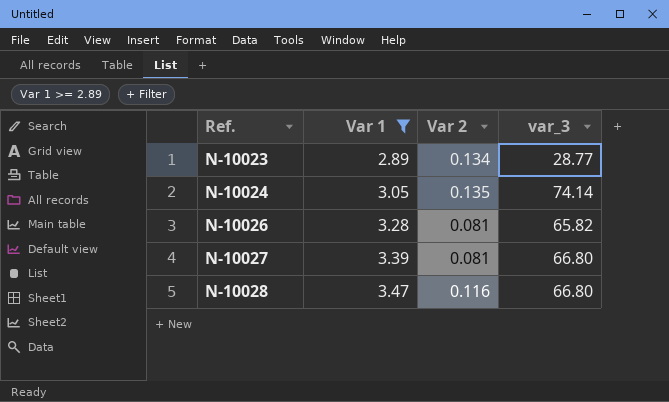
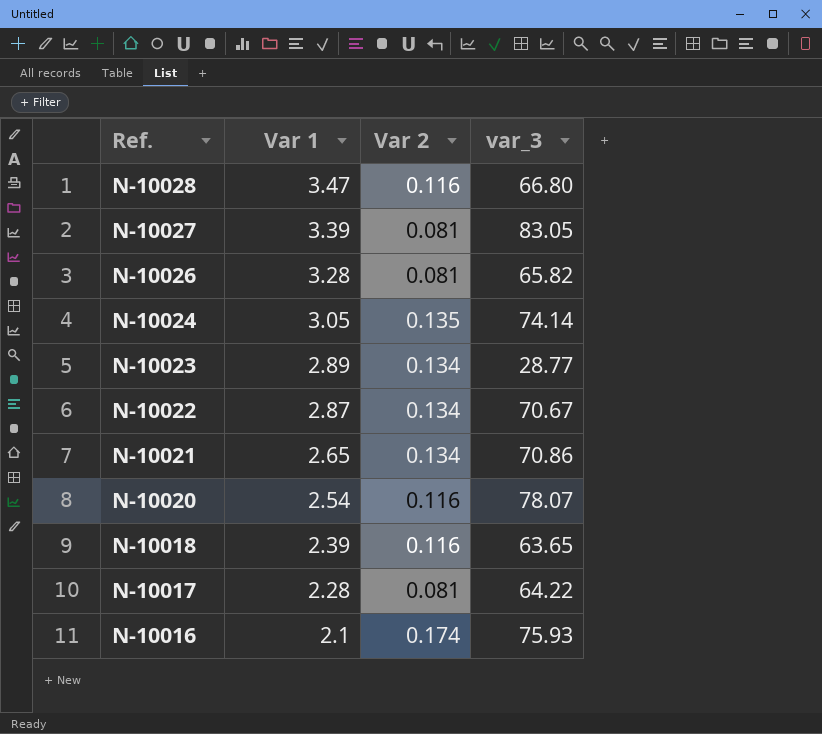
filter: Var 1 >= 2.89 -> none
row order: Ref. ascending -> Ref. descending
N-10027 | var_3: 66.80 -> 83.05

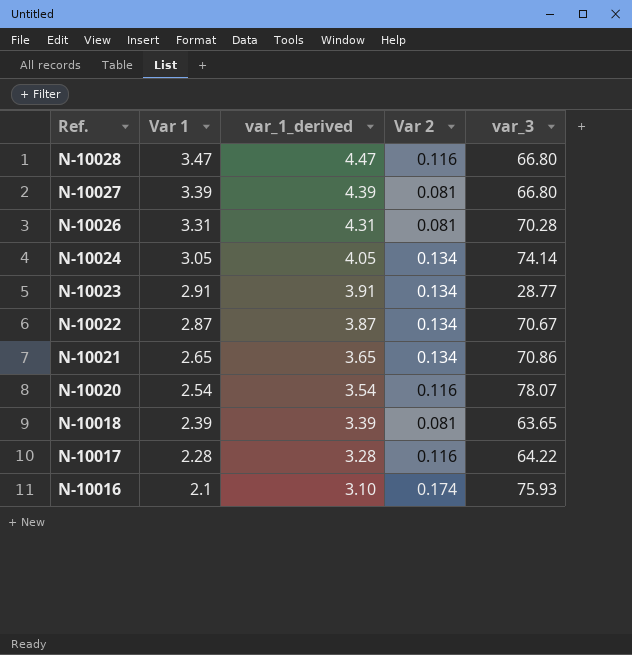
column var_1_derived | formula: none -> [Var 1] + 1
N-10027 | var_3: 83.05 -> 66.80
N-10026 | Var 1: 3.28 -> 3.31
N-10026 | var_3: 65.82 -> 70.28
N-10024 | Var 2: 0.135 -> 0.134
N-10023 | Var 1: 2.89 -> 2.91
N-10018 | Var 2: 0.116 -> 0.081
N-10017 | Var 2: 0.081 -> 0.116

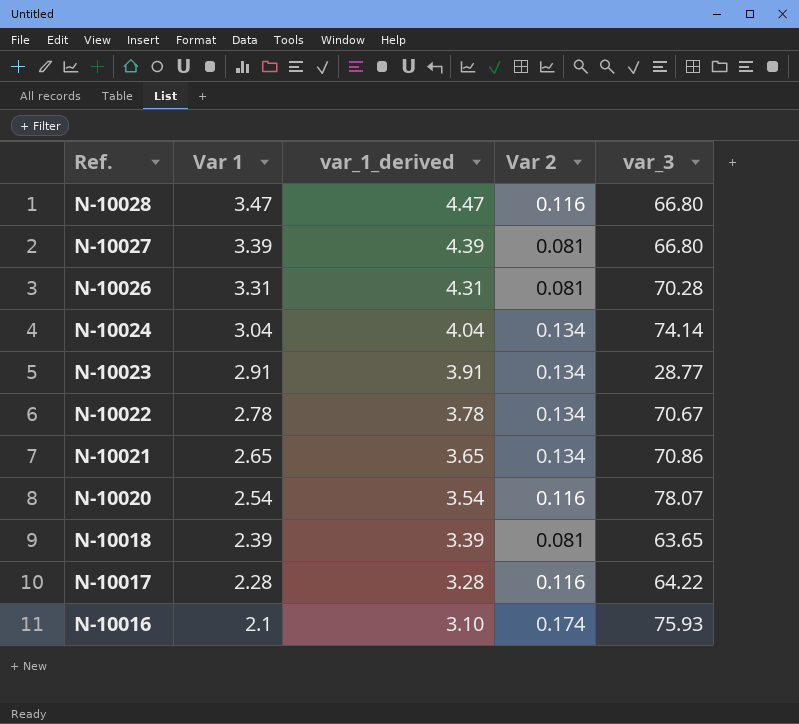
N-10024 | Var 1: 3.05 -> 3.04
N-10024 | var_1_derived: 4.05 -> 4.04
N-10022 | Var 1: 2.87 -> 2.78
N-10022 | var_1_derived: 3.87 -> 3.78

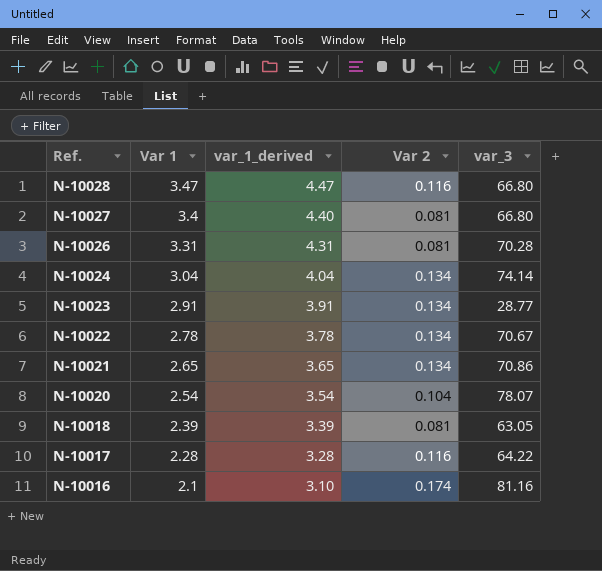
N-10027 | Var 1: 3.39 -> 3.4
N-10027 | var_1_derived: 4.39 -> 4.40
N-10020 | Var 2: 0.116 -> 0.104
N-10018 | var_3: 63.65 -> 63.05
N-10016 | var_3: 75.93 -> 81.16

